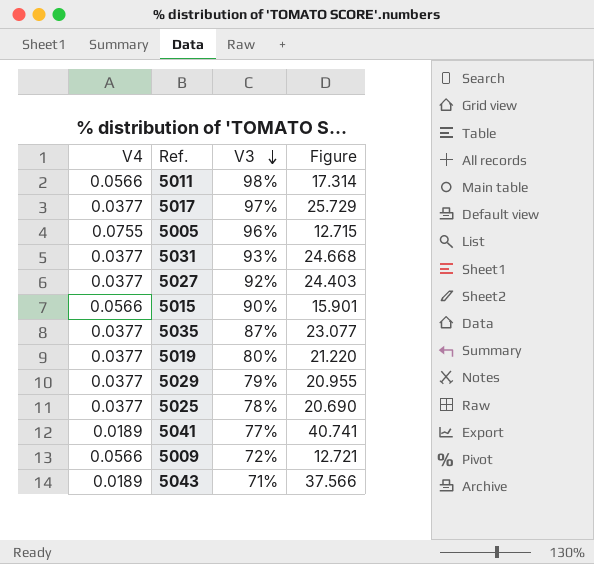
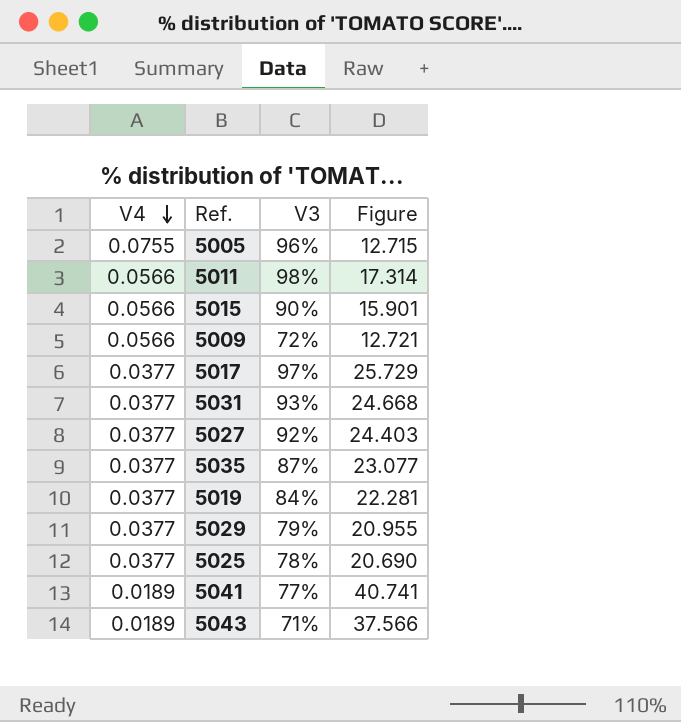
row order: V3 descending -> V4 descending
5019 | V3: 80% -> 84%
5019 | Figure: 21.220 -> 22.281

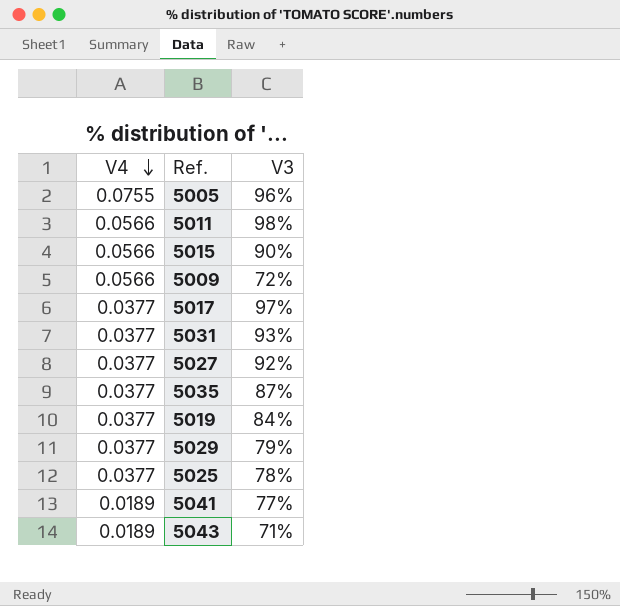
column Figure | formula: [V3] / [V4] -> none

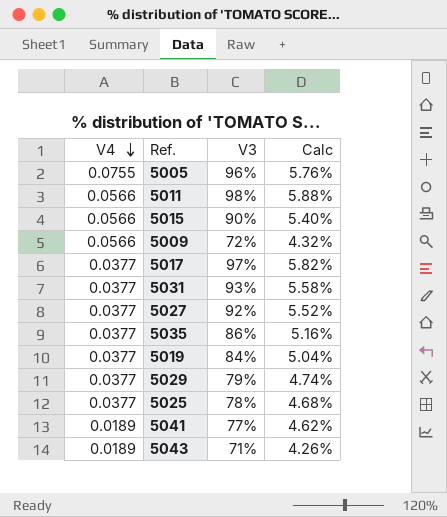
column Calc | formula: none -> [V3] * 0.06
5035 | V3: 87% -> 86%

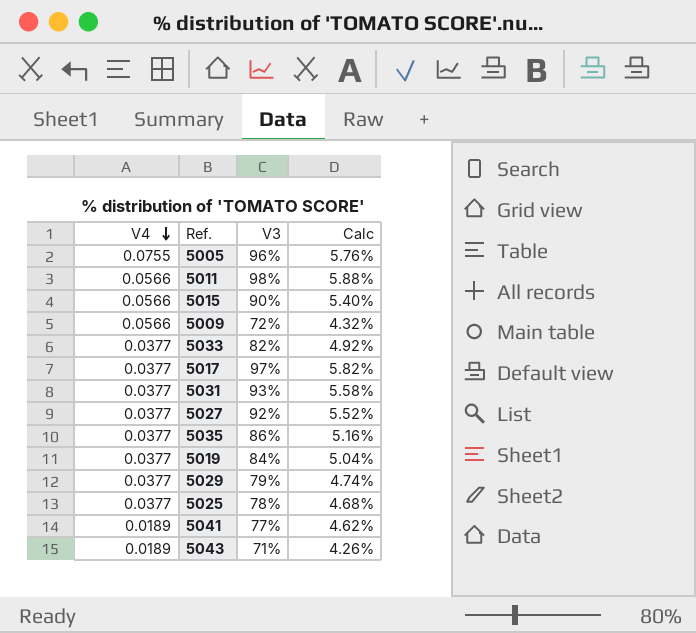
row 5033: none -> 0.0377 | 82% | 4.92%

